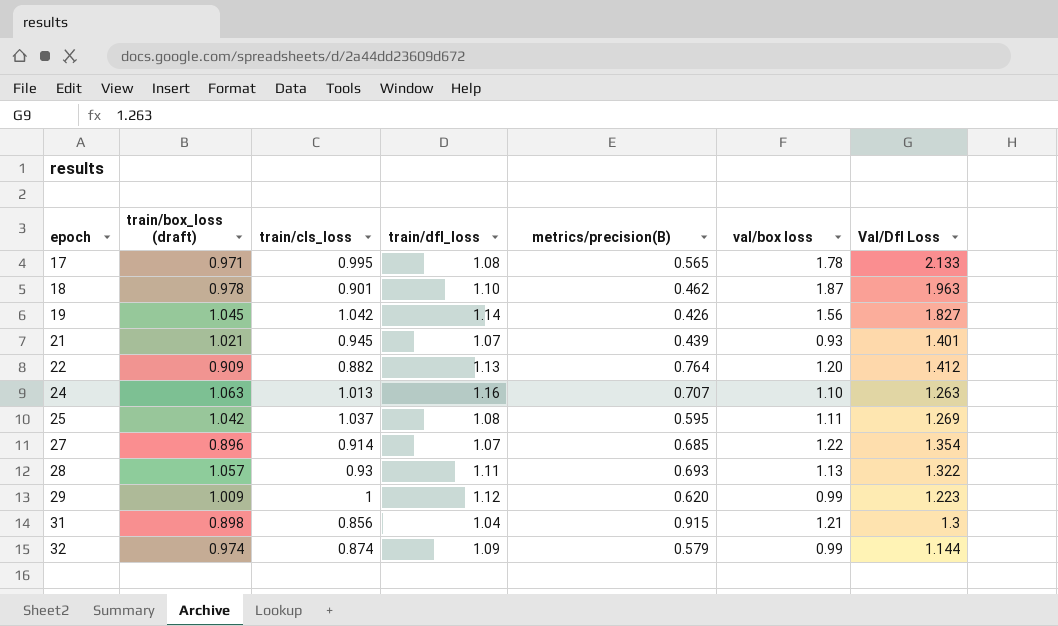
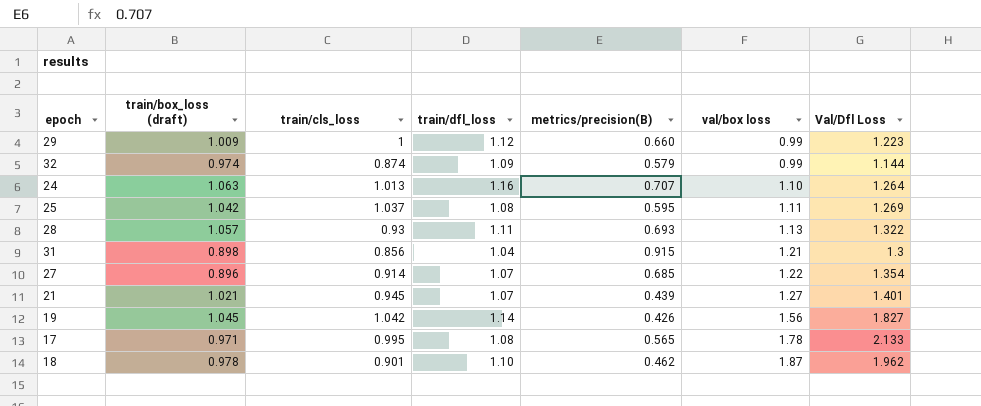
row order: epoch ascending -> val/box loss ascending
row 22: 0.909 | 0.882 | 1.13 | 0.764 | 1.20 | 1.412 -> none
29 | metrics/precision(B): 0.620 -> 0.660
24 | Val/Dfl Loss: 1.263 -> 1.264
21 | val/box loss: 0.93 -> 1.27
18 | Val/Dfl Loss: 1.963 -> 1.962

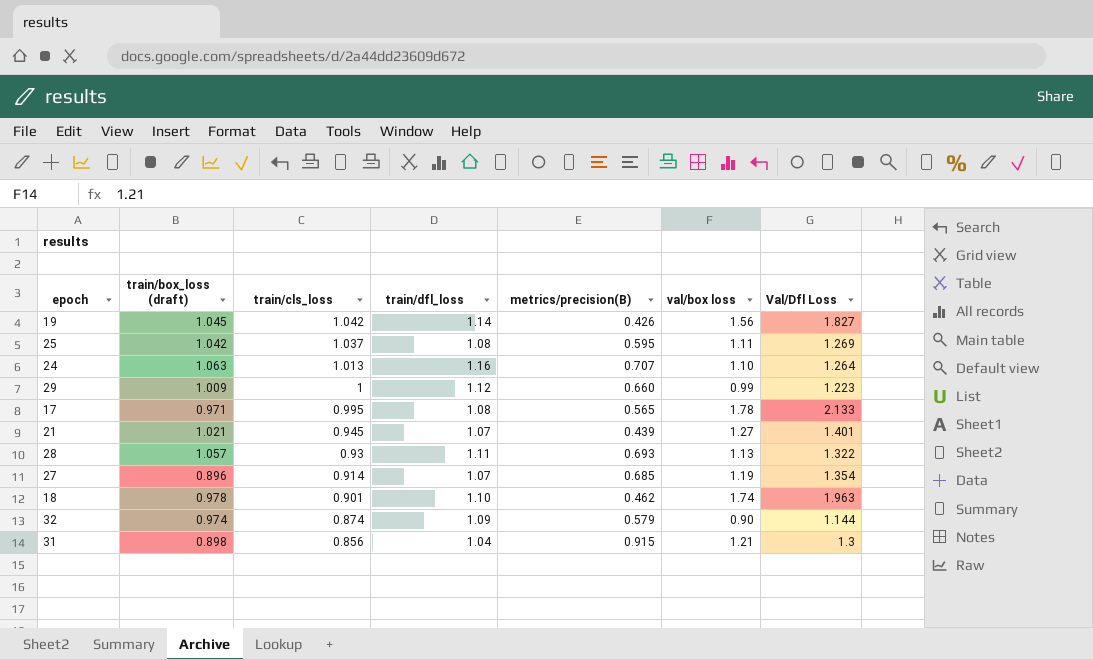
row order: val/box loss ascending -> train/cls_loss descending
27 | val/box loss: 1.22 -> 1.19
18 | val/box loss: 1.87 -> 1.74
18 | Val/Dfl Loss: 1.962 -> 1.963
32 | val/box loss: 0.99 -> 0.90

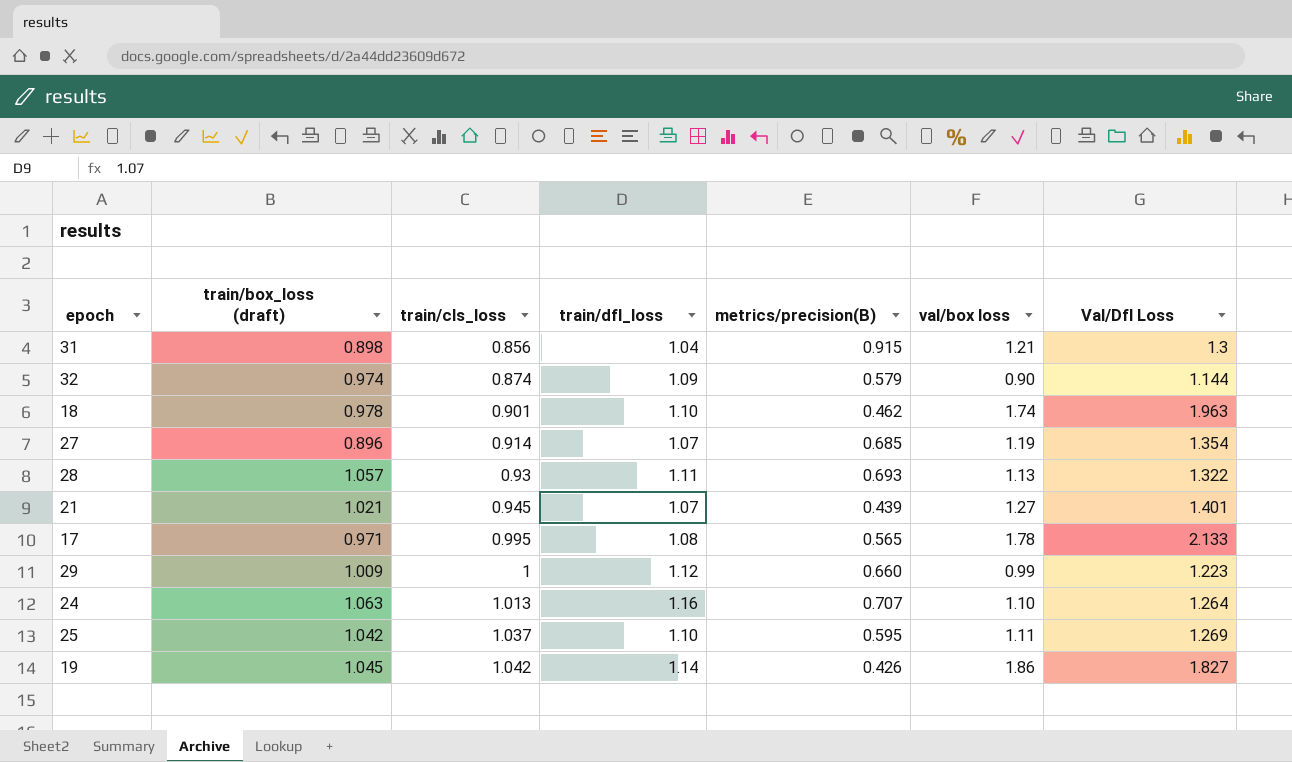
row order: train/cls_loss descending -> train/cls_loss ascending
25 | train/dfl_loss: 1.08 -> 1.10
19 | val/box loss: 1.56 -> 1.86

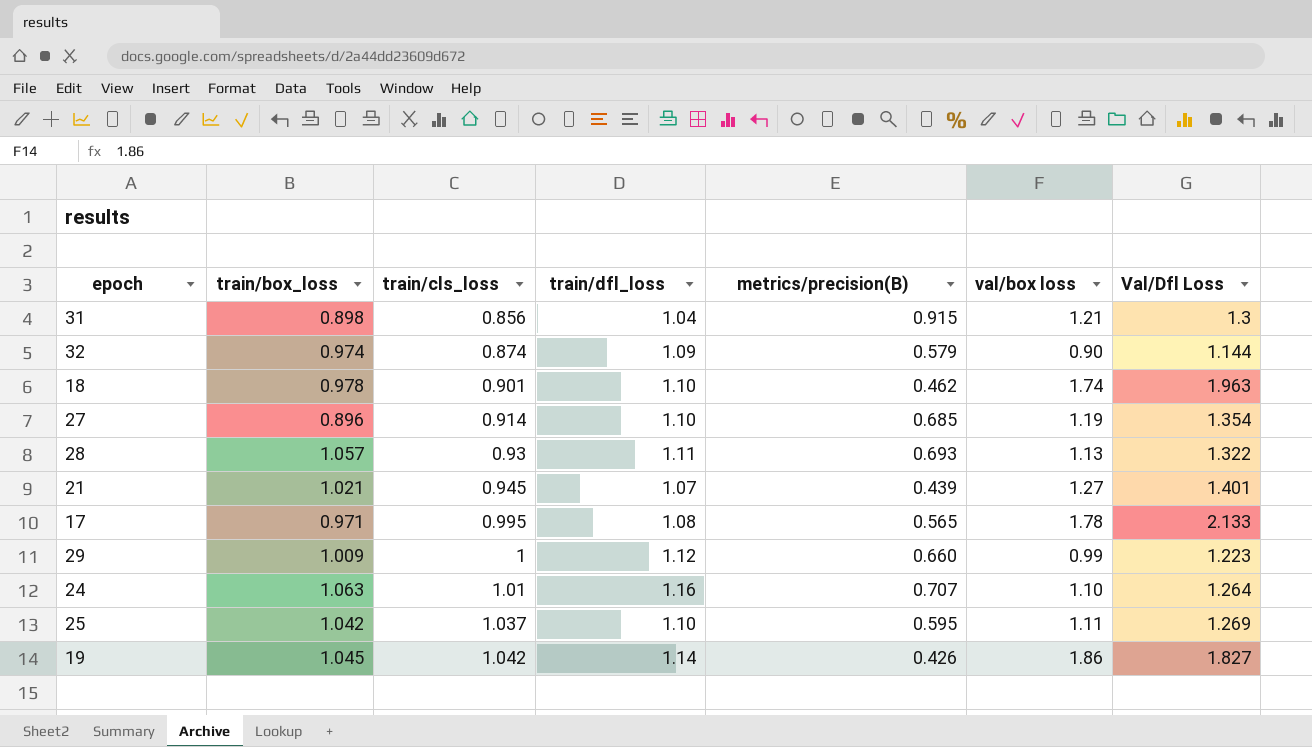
column name: train/box_loss (draft) -> train/box_loss
27 | train/dfl_loss: 1.07 -> 1.10
24 | train/cls_loss: 1.013 -> 1.01

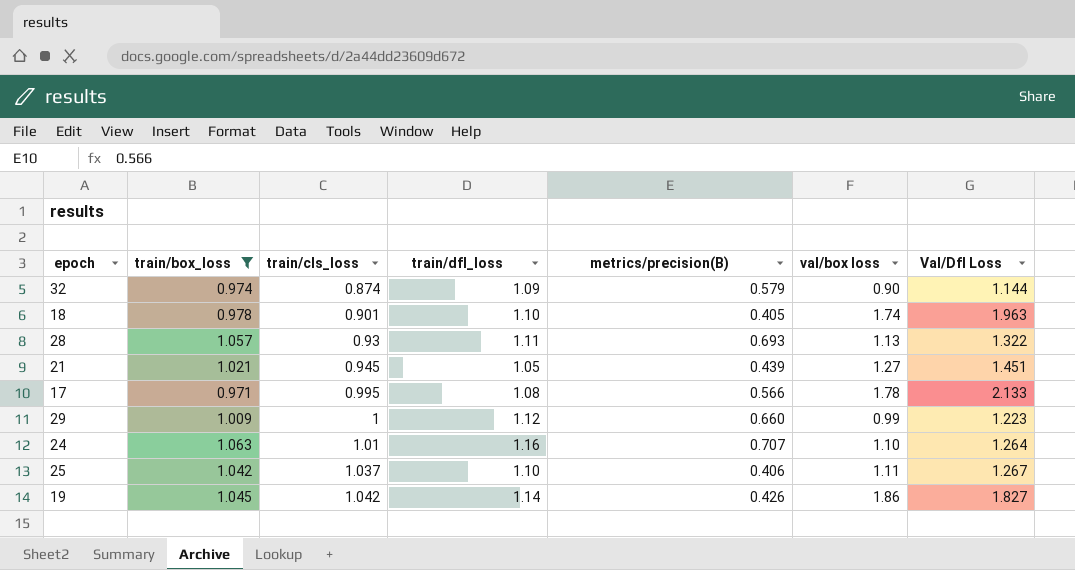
filter: none -> train/box_loss >= 0.971
18 | metrics/precision(B): 0.462 -> 0.405
21 | train/dfl_loss: 1.07 -> 1.05
21 | Val/Dfl Loss: 1.401 -> 1.451
17 | metrics/precision(B): 0.565 -> 0.566
25 | metrics/precision(B): 0.595 -> 0.406
25 | Val/Dfl Loss: 1.269 -> 1.267

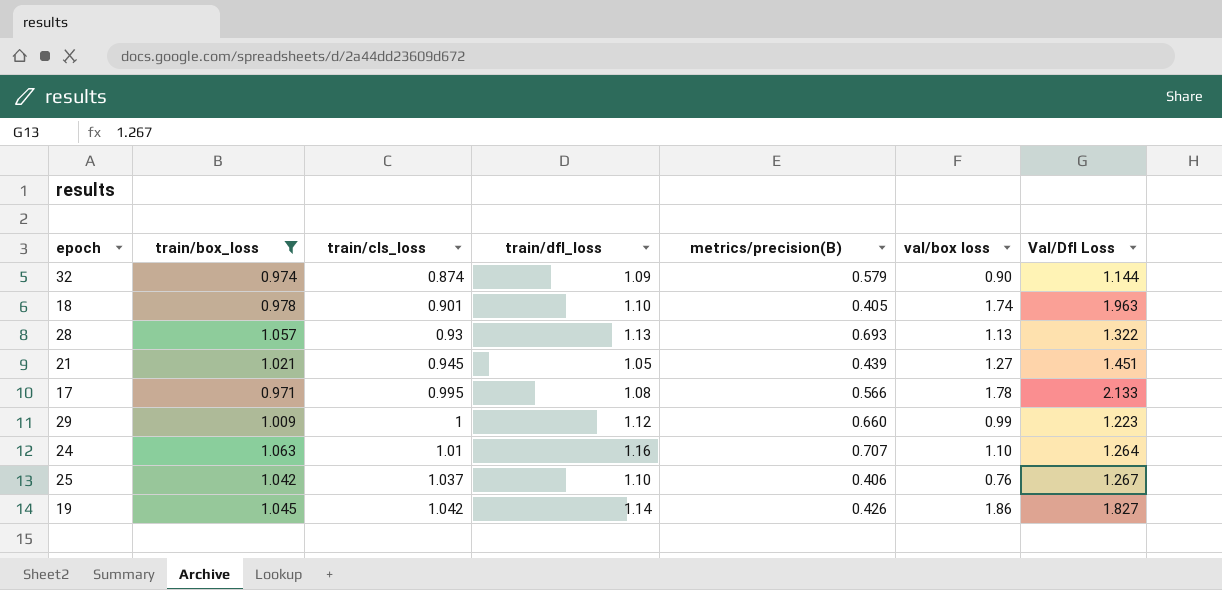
28 | train/dfl_loss: 1.11 -> 1.13
25 | val/box loss: 1.11 -> 0.76

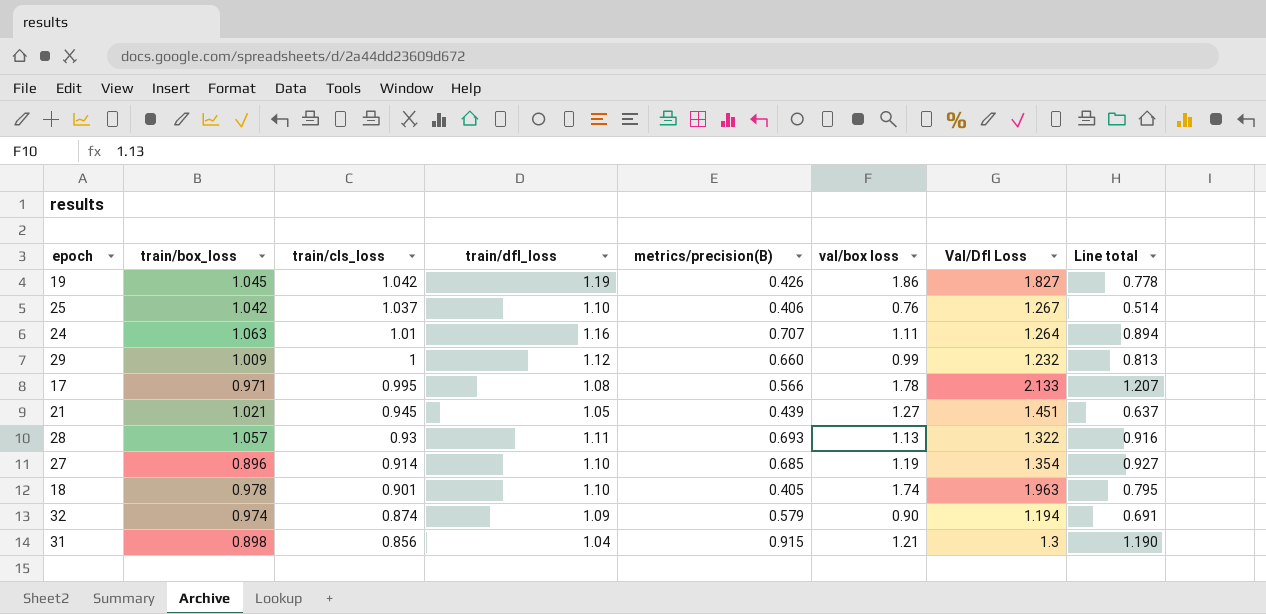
filter: train/box_loss >= 0.971 -> none
row order: train/cls_loss ascending -> train/cls_loss descending
column Line total | formula: none -> [metrics/precision(B)] * [Val/Dfl Loss]
19 | train/dfl_loss: 1.14 -> 1.19
24 | val/box loss: 1.10 -> 1.11
29 | Val/Dfl Loss: 1.223 -> 1.232
28 | train/dfl_loss: 1.13 -> 1.11
32 | Val/Dfl Loss: 1.144 -> 1.194

